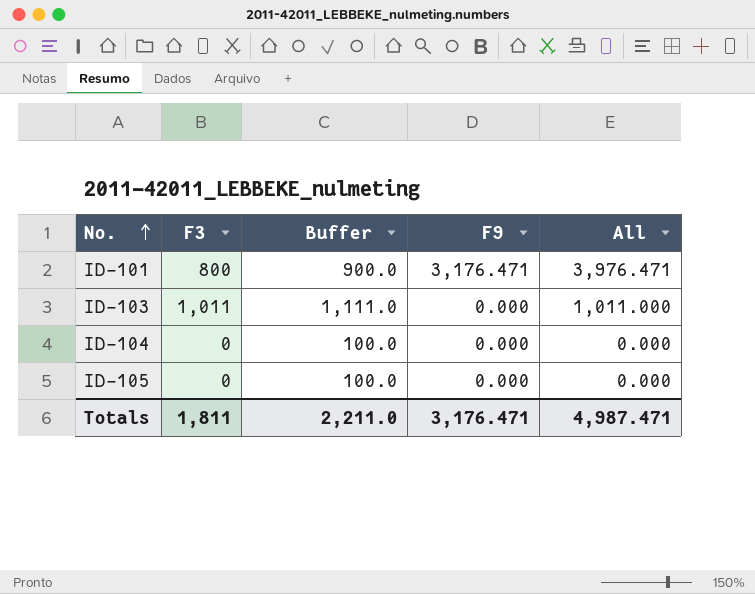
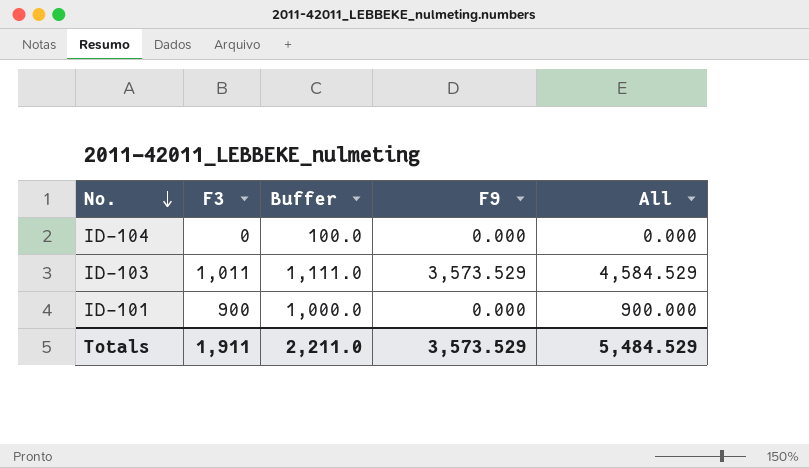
row order: No. ascending -> No. descending
row ID-105: 0 | 100.0 | 0.000 | 0.000 -> none
ID-103 | F9: 0.000 -> 3,573.529
ID-103 | All: 1,011.000 -> 4,584.529
ID-101 | F3: 800 -> 900
ID-101 | Buffer: 900.0 -> 1,000.0
ID-101 | F9: 3,176.471 -> 0.000
ID-101 | All: 3,976.471 -> 900.000
Totals | F3: 1,811 -> 1,911
Totals | F9: 3,176.471 -> 3,573.529
Totals | All: 4,987.471 -> 5,484.529

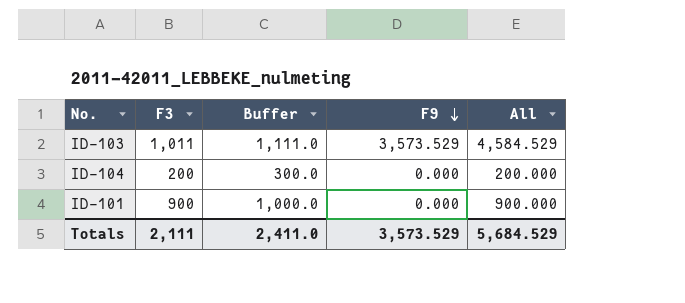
row order: No. descending -> F9 descending
ID-104 | F3: 0 -> 200
ID-104 | Buffer: 100.0 -> 300.0
ID-104 | All: 0.000 -> 200.000
Totals | F3: 1,911 -> 2,111
Totals | Buffer: 2,211.0 -> 2,411.0
Totals | All: 5,484.529 -> 5,684.529

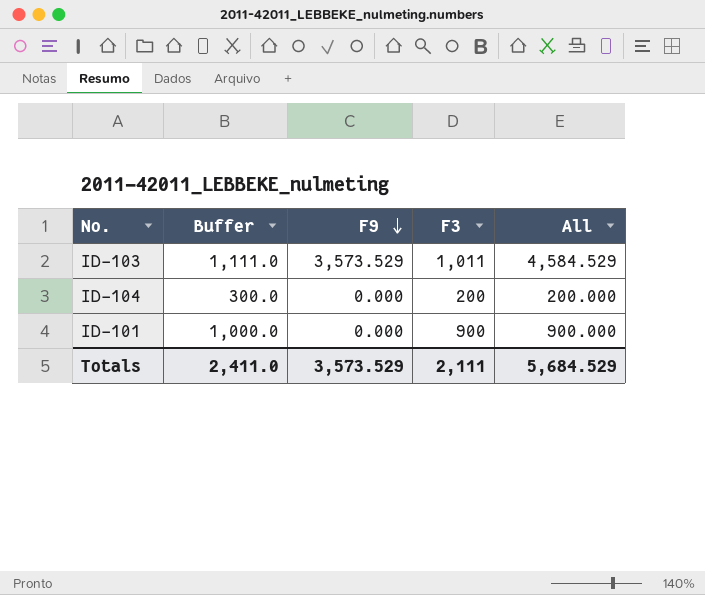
column F3 | position: 2 -> 4

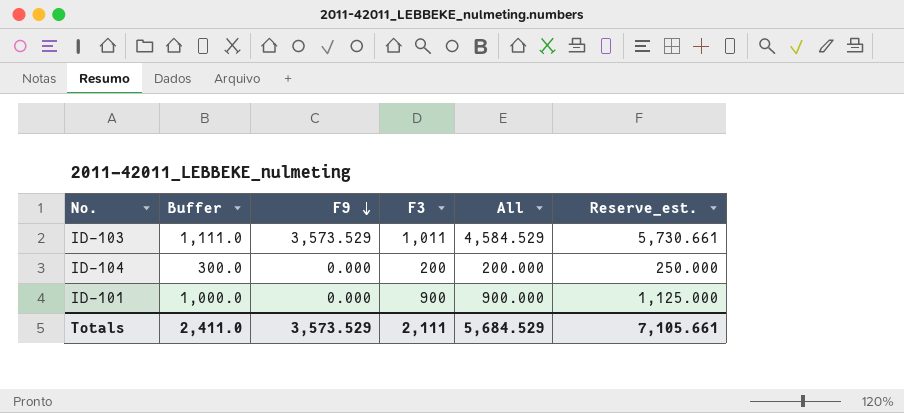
column Reserve_est. | formula: none -> [All] * 1.25

